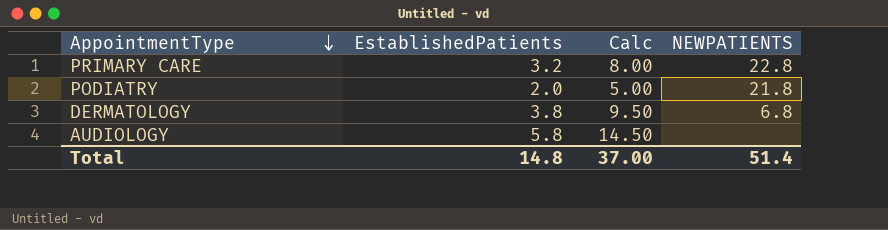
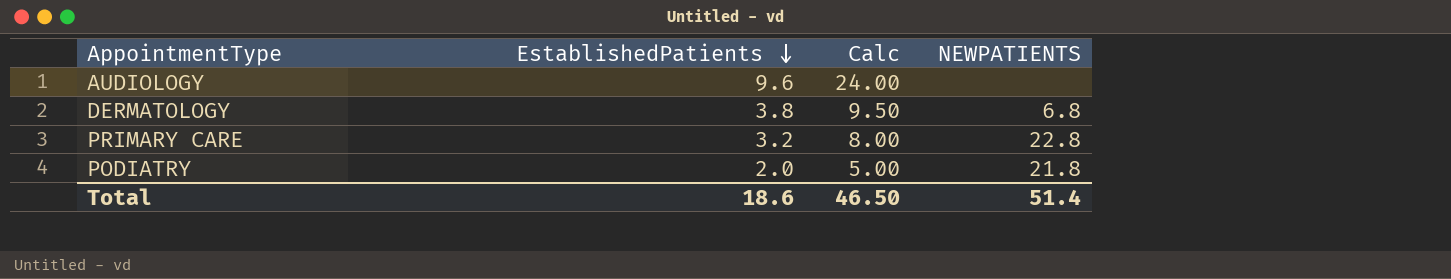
row order: AppointmentType descending -> EstablishedPatients descending
AUDIOLOGY | EstablishedPatients: 5.8 -> 9.6
AUDIOLOGY | Calc: 14.50 -> 24.00
Total | EstablishedPatients: 14.8 -> 18.6
Total | Calc: 37.00 -> 46.50

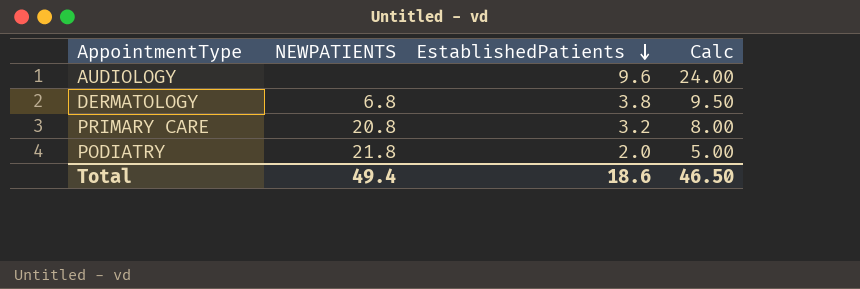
column NEWPATIENTS | position: 4 -> 2
PRIMARY CARE | NEWPATIENTS: 22.8 -> 20.8
Total | NEWPATIENTS: 51.4 -> 49.4

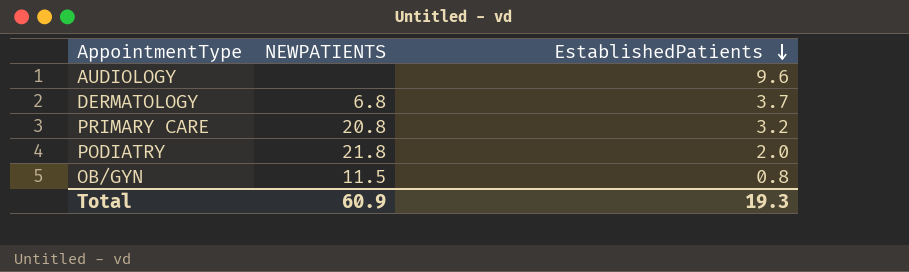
column Calc | formula: [EstablishedPatients] * 2.5 -> none
DERMATOLOGY | EstablishedPatients: 3.8 -> 3.7
row OB/GYN: none -> 11.5 | 0.8
Total | NEWPATIENTS: 49.4 -> 60.9
Total | EstablishedPatients: 18.6 -> 19.3

